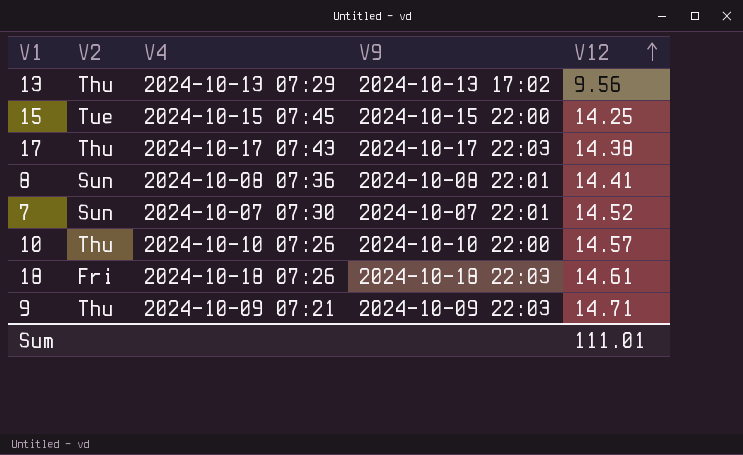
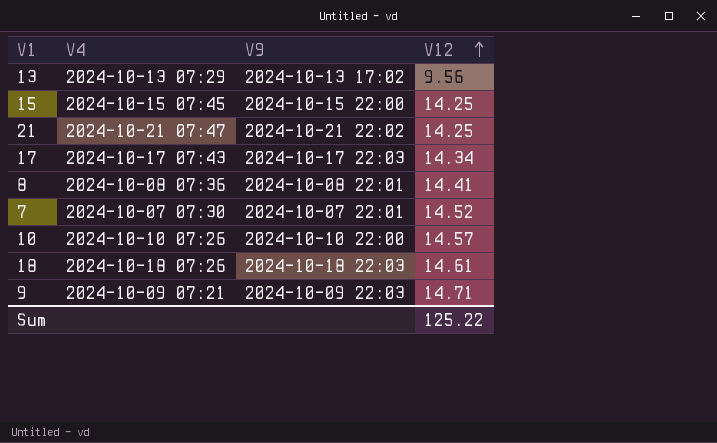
column V2 | position: 2 -> none
row 21: none -> 2024-10-21 07:47 | 2024-10-21 22:02 | 14.25
17 | V12: 14.38 -> 14.34
Sum | V12: 111.01 -> 125.22

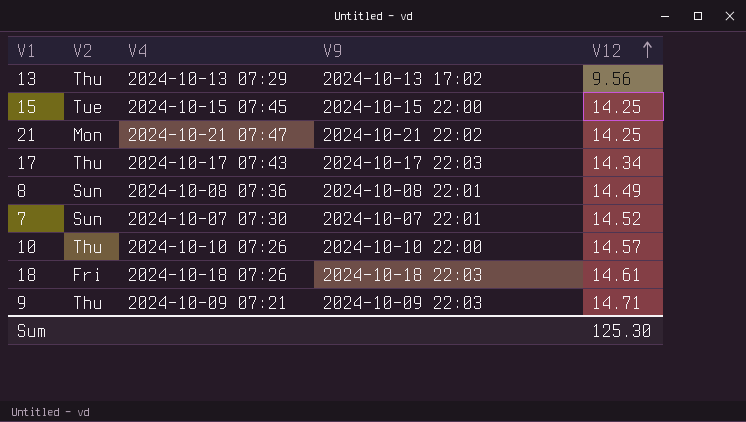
column V2 | position: none -> 2
8 | V12: 14.41 -> 14.49
Sum | V12: 125.22 -> 125.30

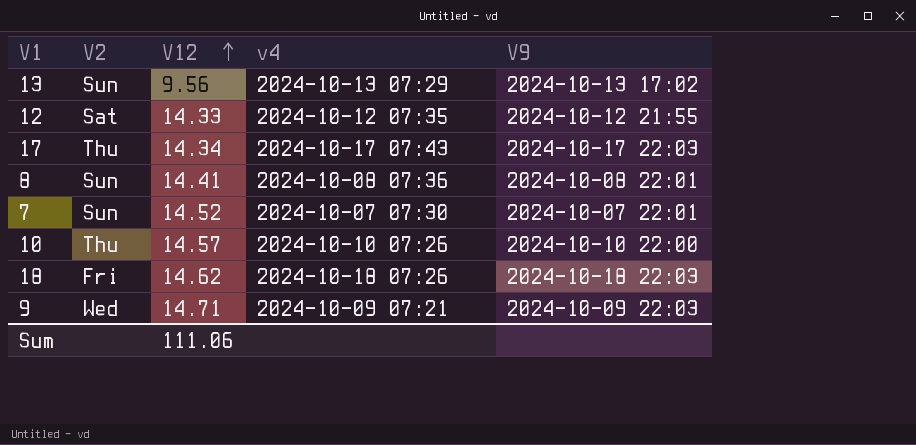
column V12 | position: 5 -> 3
column name: V4 -> v4
row 15: Tue | 2024-10-15 07:45 | 2024-10-15 22:00 | 14.25 -> none
row 21: Mon | 2024-10-21 07:47 | 2024-10-21 22:02 | 14.25 -> none
13 | V2: Thu -> Sun
row 12: none -> Sat | 14.33 | 2024-10-12 07:35 | 2024-10-12 21:55
8 | V12: 14.49 -> 14.41
18 | V12: 14.61 -> 14.62
9 | V2: Thu -> Wed
Sum | V12: 125.30 -> 111.06

